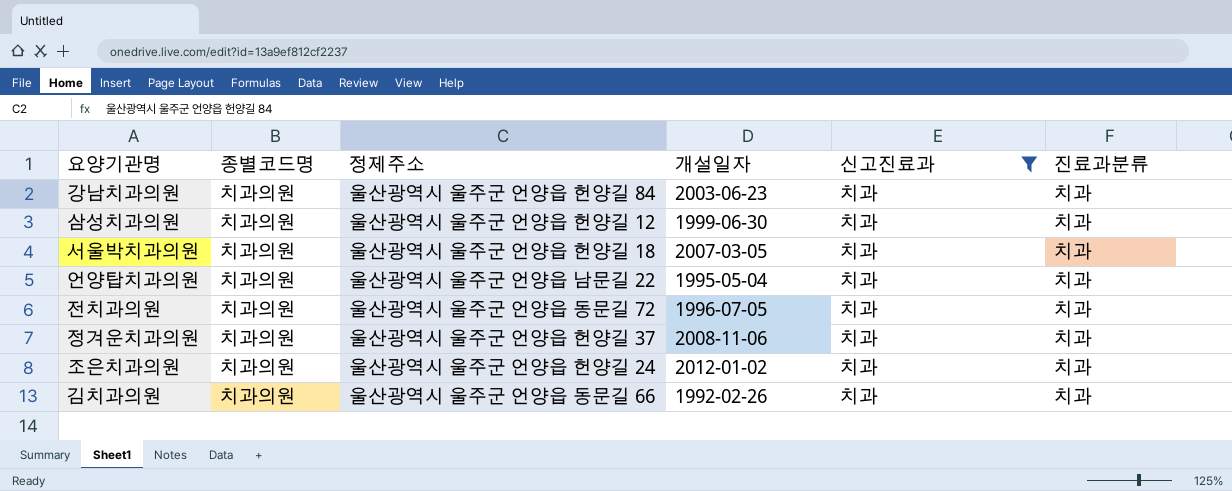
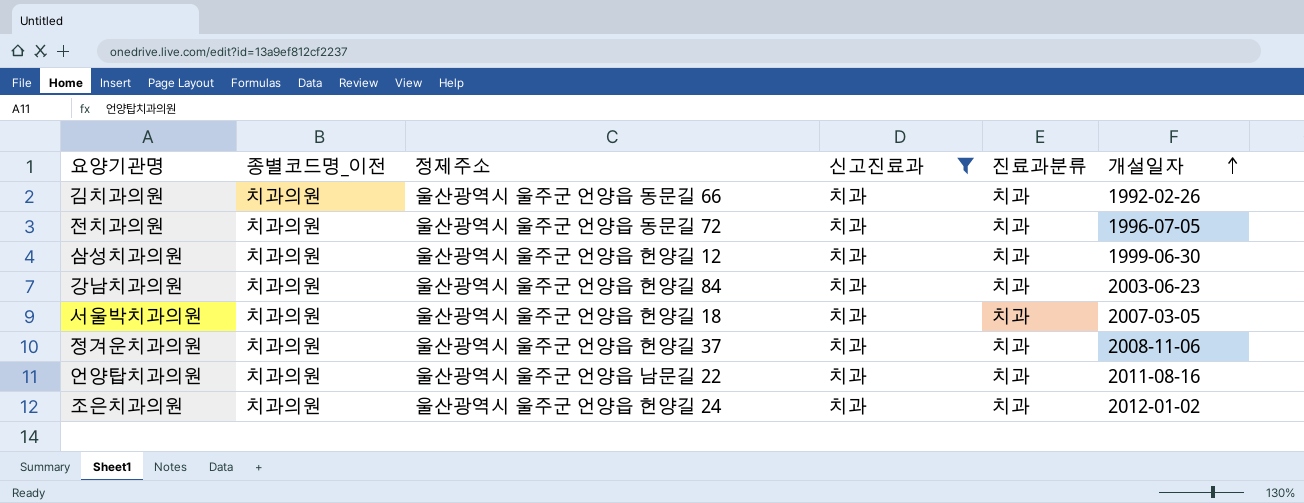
row order: none -> 개설일자 ascending
column name: 종별코드명 -> 종별코드명_이전
column 개설일자 | position: 4 -> 6
언양탑치과의원 | 개설일자: 1995-05-04 -> 2011-08-16

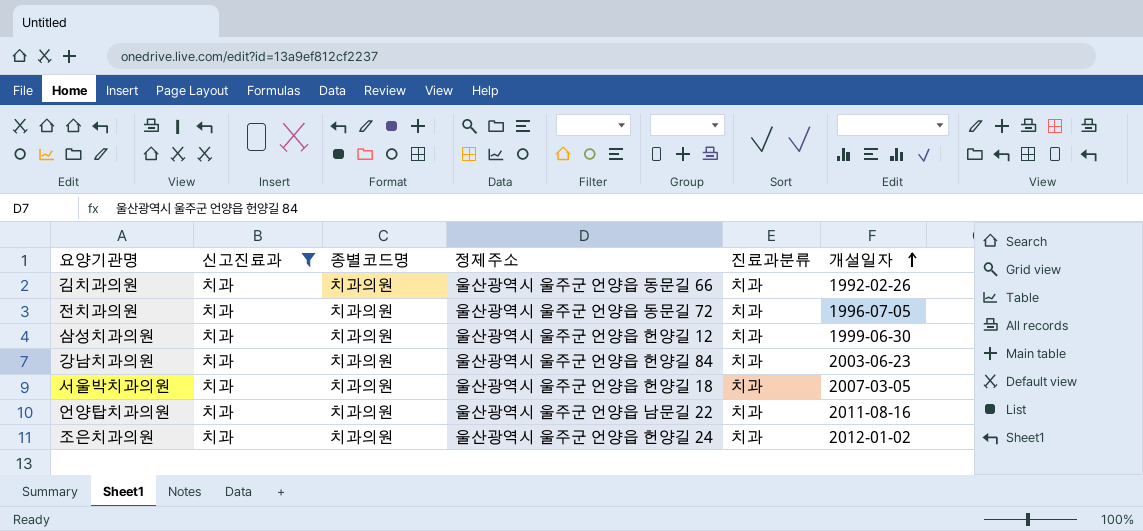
column 신고진료과 | position: 4 -> 2
column name: 종별코드명_이전 -> 종별코드명
row 정겨운치과의원: 치과의원 | 울산광역시 울주군 언양읍 헌양길 37 | 치과 | 치과 | 2008-11-06 -> none

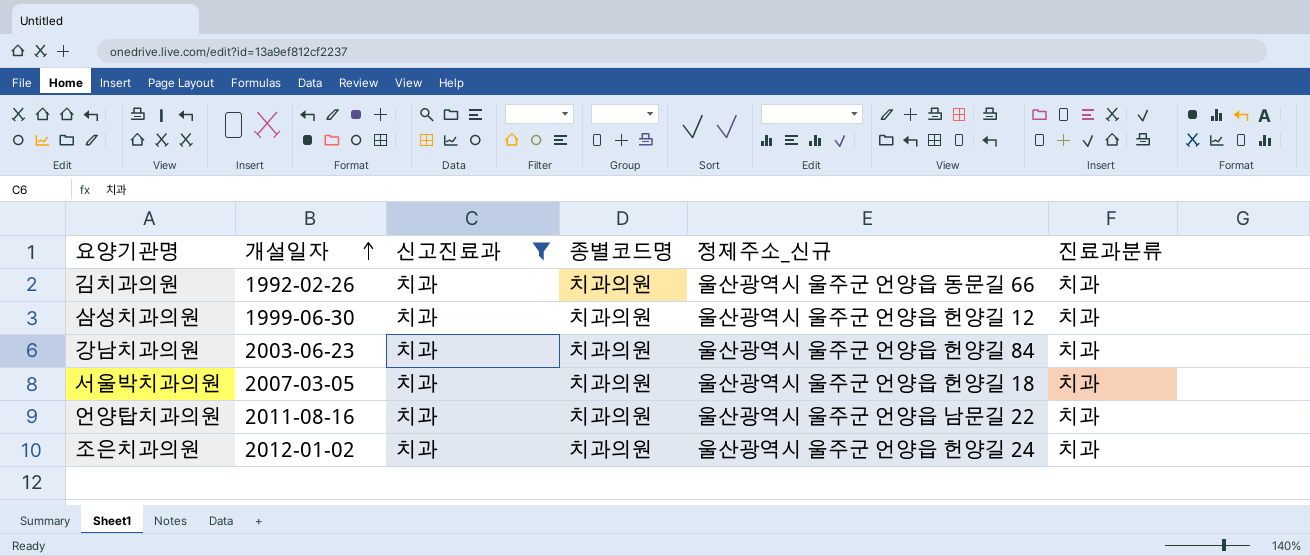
column 개설일자 | position: 6 -> 2
column name: 정제주소 -> 정제주소_신규
row 전치과의원: 치과 | 치과의원 | 울산광역시 울주군 언양읍 동문길 72 | 치과 | 1996-07-05 -> none

